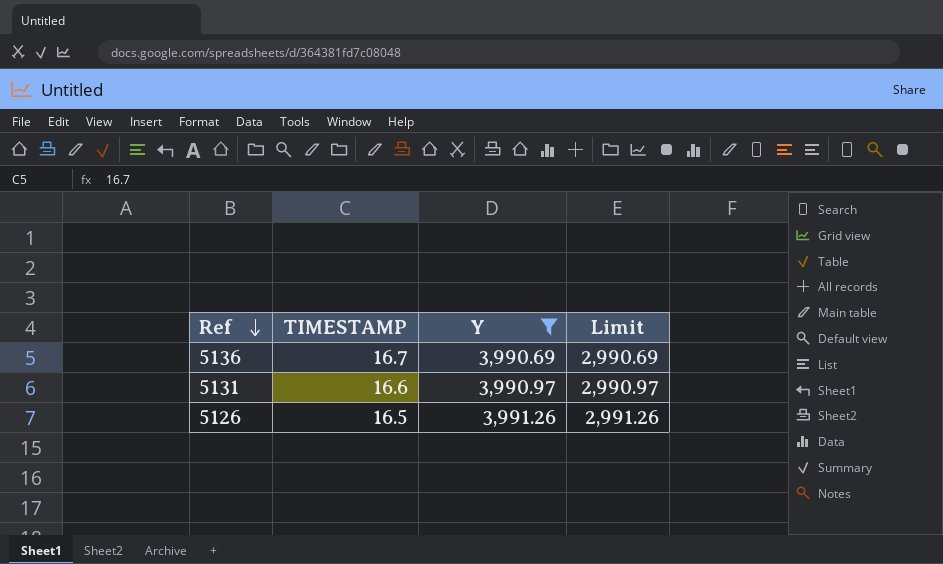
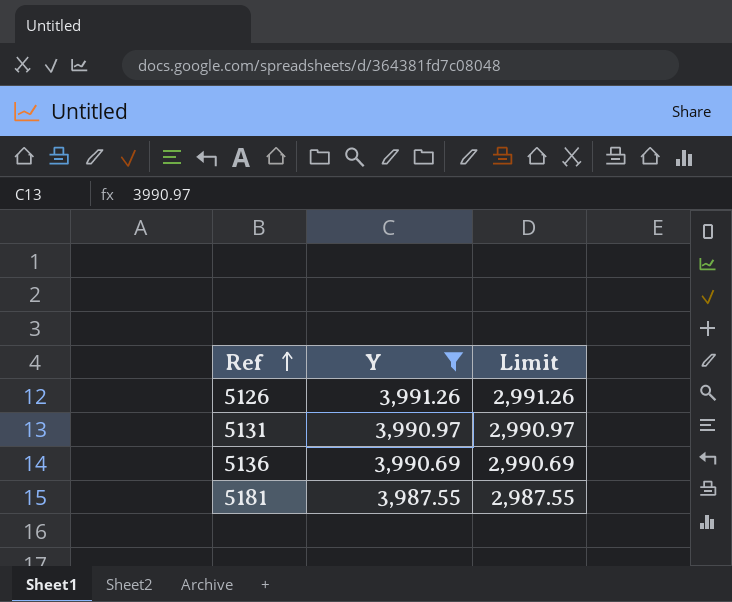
row order: Ref descending -> Ref ascending
column TIMESTAMP | position: 2 -> none
row 5181: none -> 3,987.55 | 2,987.55

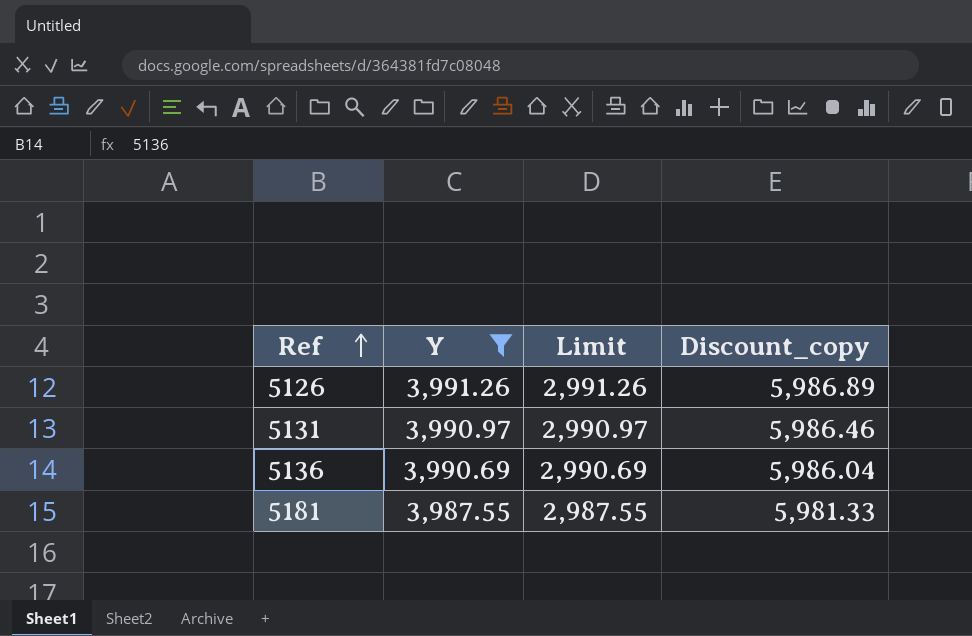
column Discount_copy | formula: none -> [Y] * 1.5

